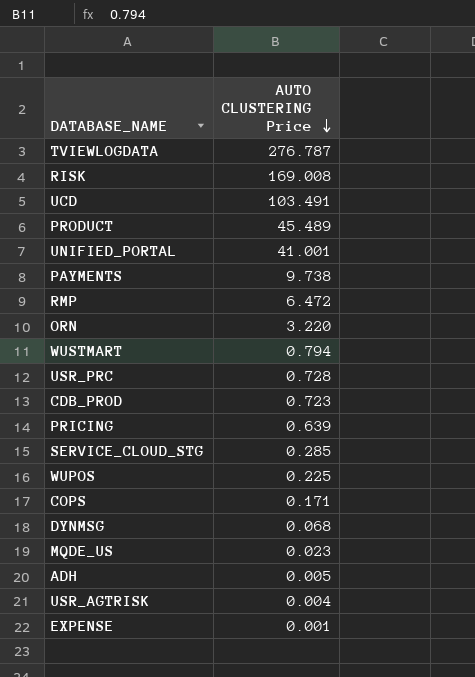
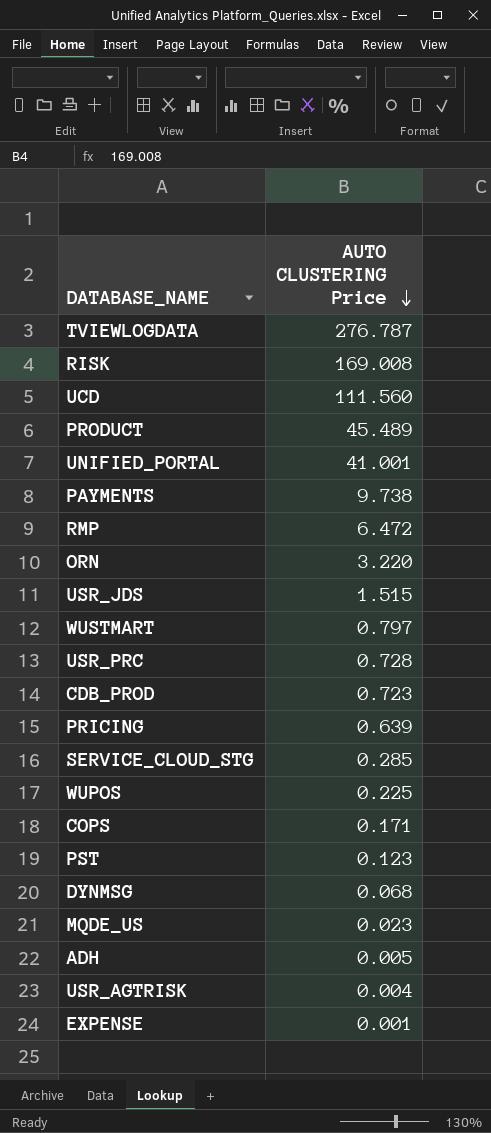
UCD | AUTO CLUSTERING Price: 103.491 -> 111.560
row USR_JDS: none -> 1.515
WUSTMART | AUTO CLUSTERING Price: 0.794 -> 0.797
row PST: none -> 0.123

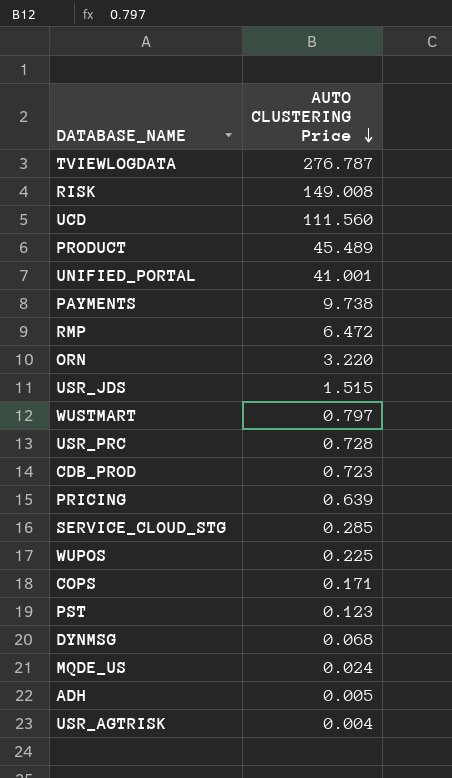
row EXPENSE: 0.001 -> none
RISK | AUTO CLUSTERING Price: 169.008 -> 149.008
MQDE_US | AUTO CLUSTERING Price: 0.023 -> 0.024

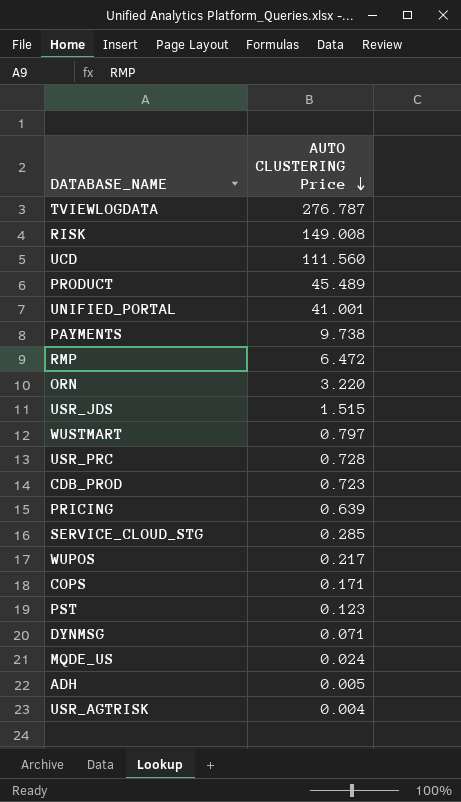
WUPOS | AUTO CLUSTERING Price: 0.225 -> 0.217
DYNMSG | AUTO CLUSTERING Price: 0.068 -> 0.071

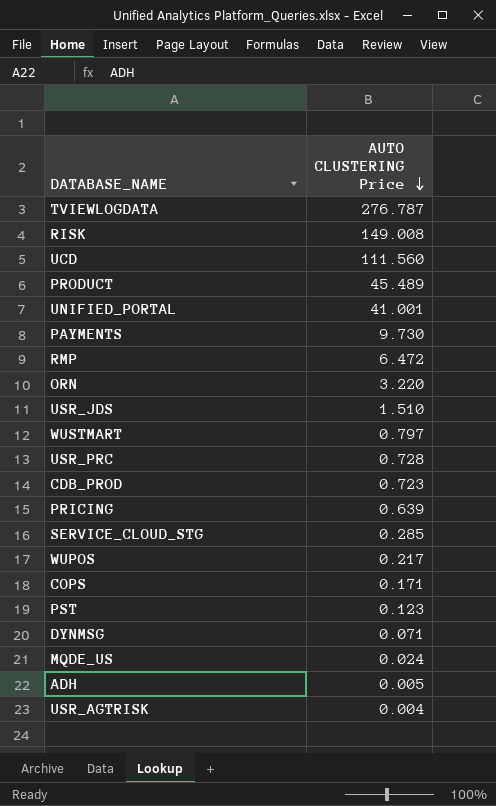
PAYMENTS | AUTO CLUSTERING Price: 9.738 -> 9.730
USR_JDS | AUTO CLUSTERING Price: 1.515 -> 1.510

